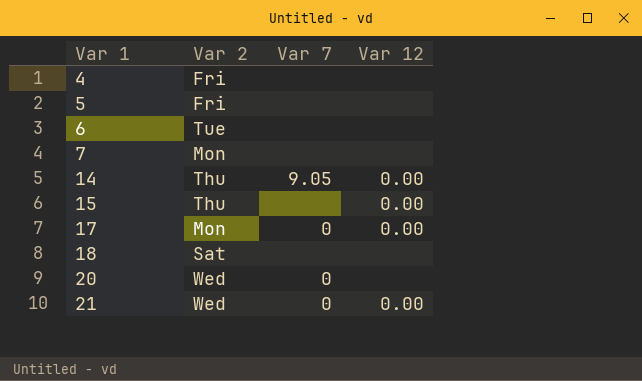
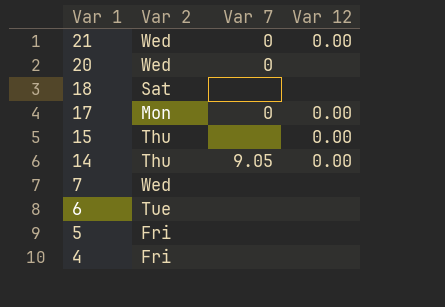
row order: Var 1 ascending -> Var 1 descending
7 | Var 2: Mon -> Wed

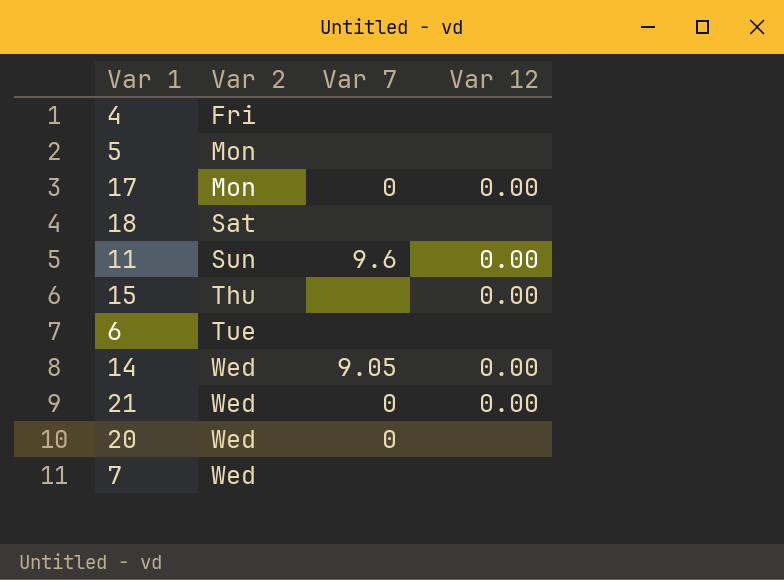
row order: Var 1 descending -> Var 2 ascending
5 | Var 2: Fri -> Mon
row 11: none -> Sun | 9.6 | 0.00
14 | Var 2: Thu -> Wed

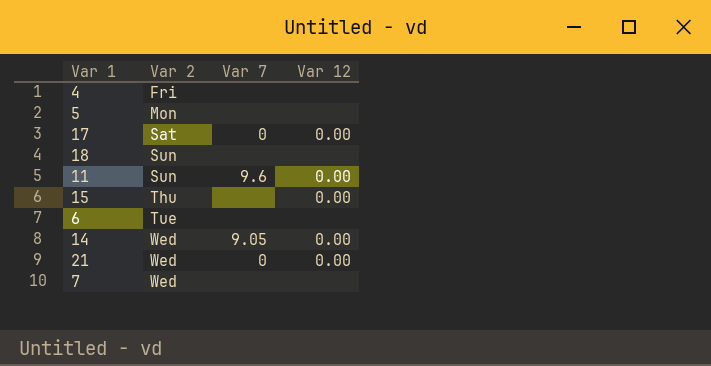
row 20: Wed | 0 | none -> none
17 | Var 2: Mon -> Sat
18 | Var 2: Sat -> Sun

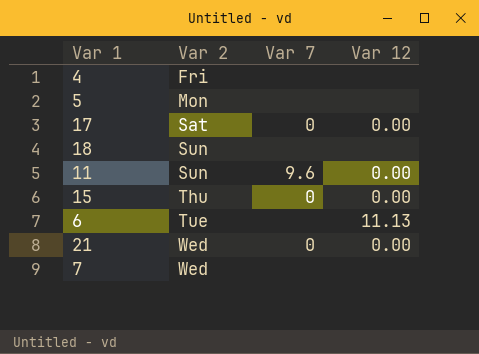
row 14: Wed | 9.05 | 0.00 -> none
15 | Var 7: none -> 0
6 | Var 12: none -> 11.13

